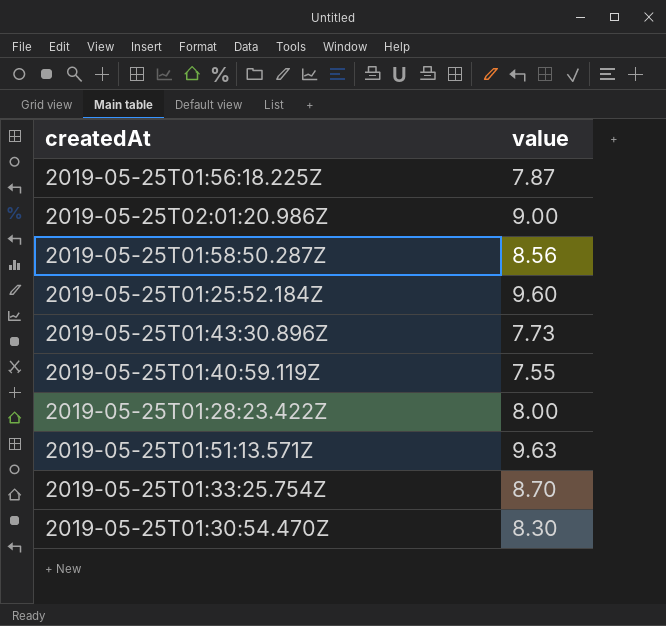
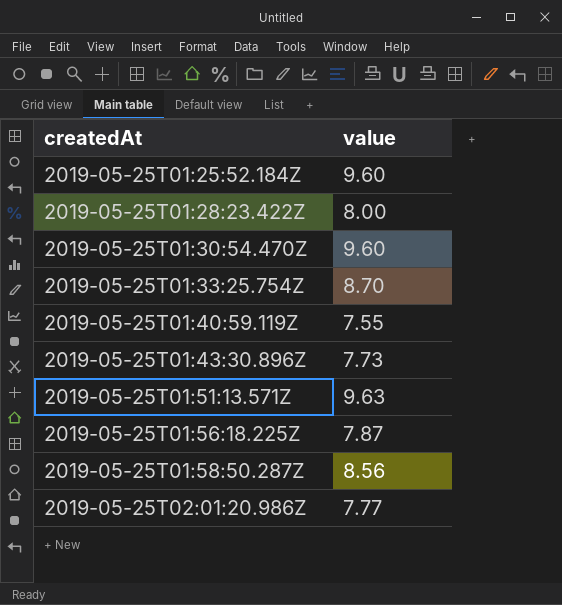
row order: none -> createdAt ascending
2019-05-25T01:30:54.470Z | value: 8.30 -> 9.60
2019-05-25T02:01:20.986Z | value: 9.00 -> 7.77

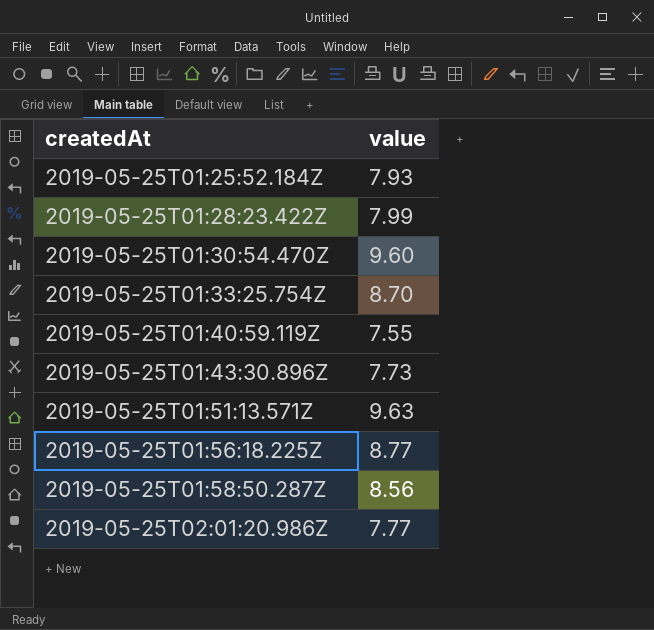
2019-05-25T01:25:52.184Z | value: 9.60 -> 7.93
2019-05-25T01:28:23.422Z | value: 8.00 -> 7.99
2019-05-25T01:56:18.225Z | value: 7.87 -> 8.77

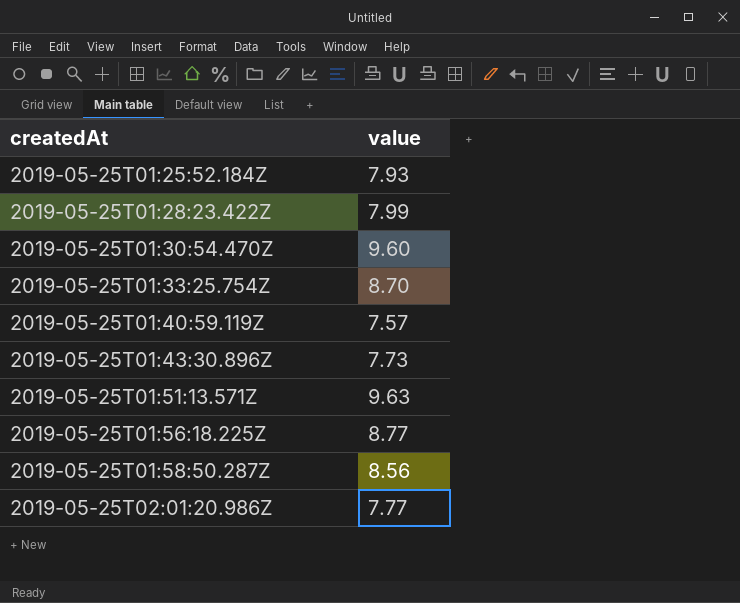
2019-05-25T01:40:59.119Z | value: 7.55 -> 7.57

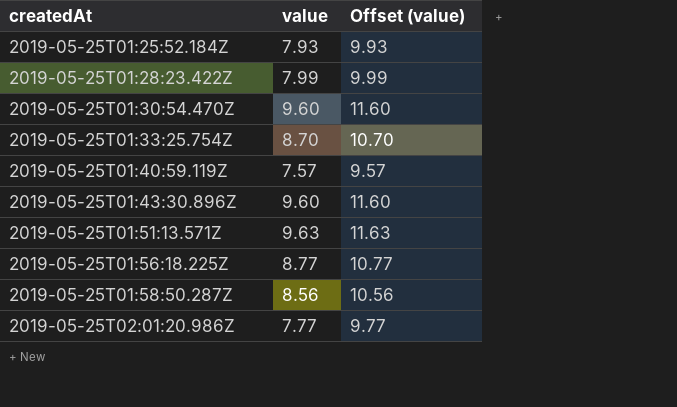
column Offset (value) | formula: none -> [value] + 2
2019-05-25T01:43:30.896Z | value: 7.73 -> 9.60

